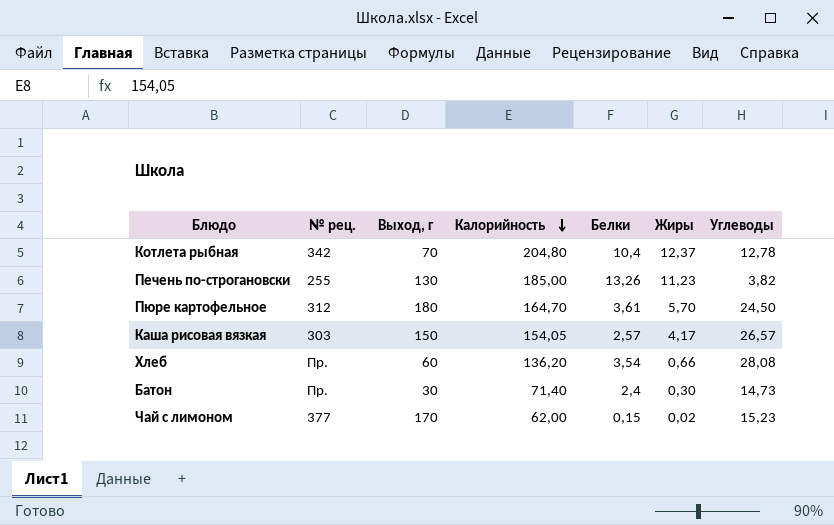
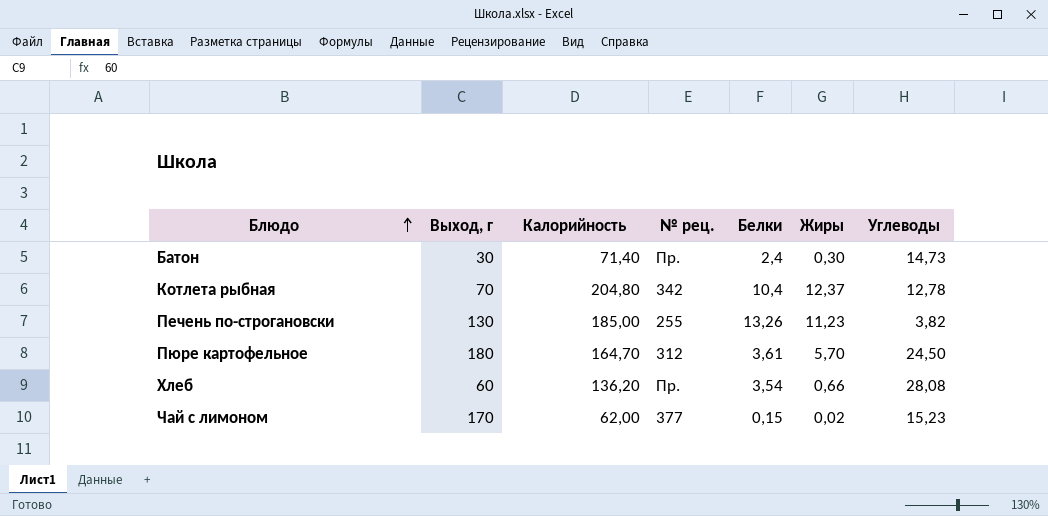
row order: Калорийность descending -> Блюдо ascending
column № рец. | position: 2 -> 4
row Каша рисовая вязкая: 303 | 150 | 154,05 | 2,57 | 4,17 | 26,57 -> none

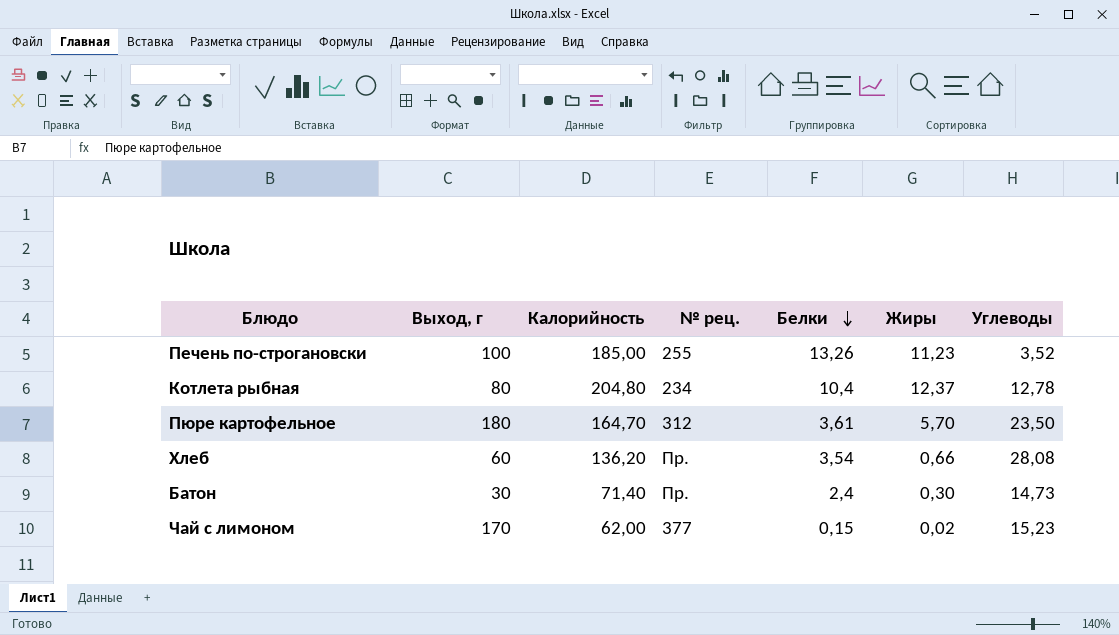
row order: Блюдо ascending -> Белки descending
Печень по-строгановски | Выход, г: 130 -> 100
Печень по-строгановски | Углеводы: 3,82 -> 3,52
Котлета рыбная | Выход, г: 70 -> 80
Котлета рыбная | № рец.: 342 -> 234
Пюре картофельное | Углеводы: 24,50 -> 23,50

